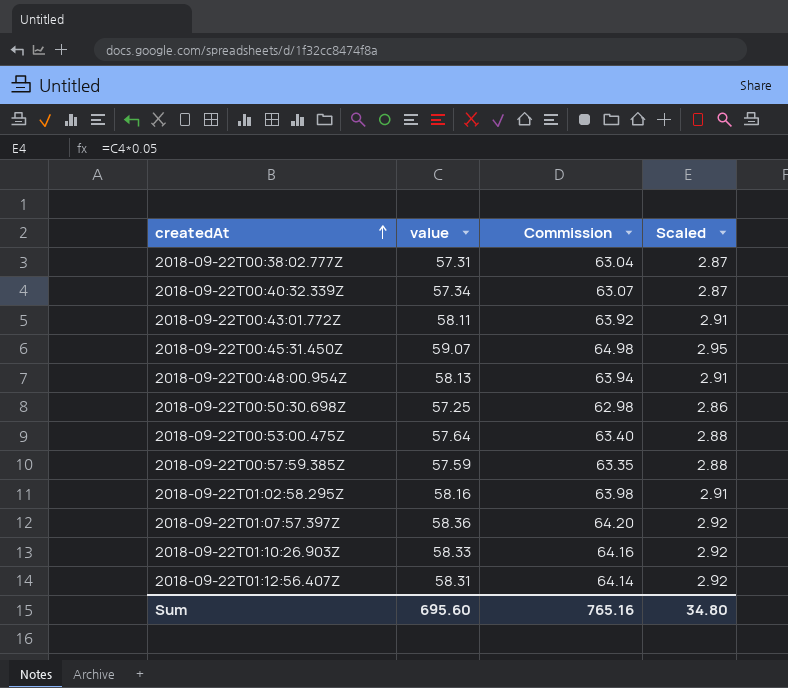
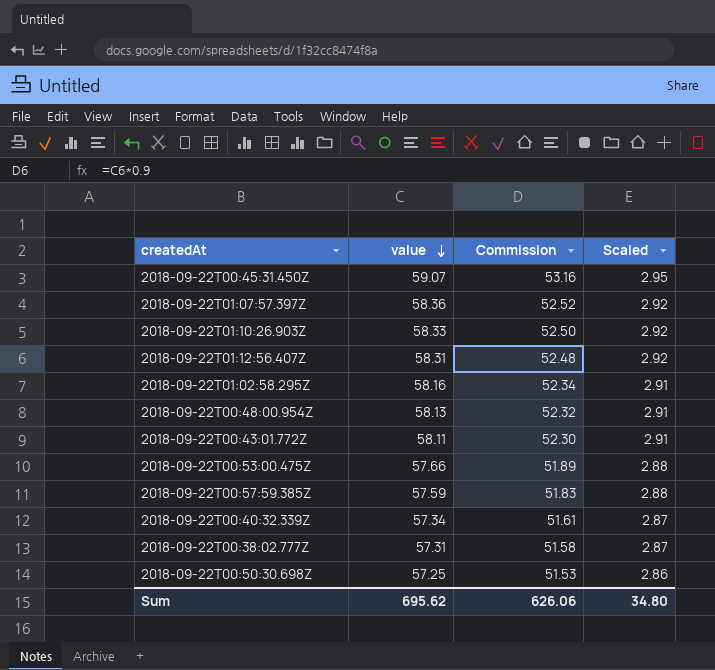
row order: createdAt ascending -> value descending
column Commission | formula: [value] * 1.1 -> [value] * 0.9
2018-09-22T00:53:00.475Z | value: 57.64 -> 57.66
Sum | value: 695.60 -> 695.62
Sum | Commission: 765.16 -> 626.06

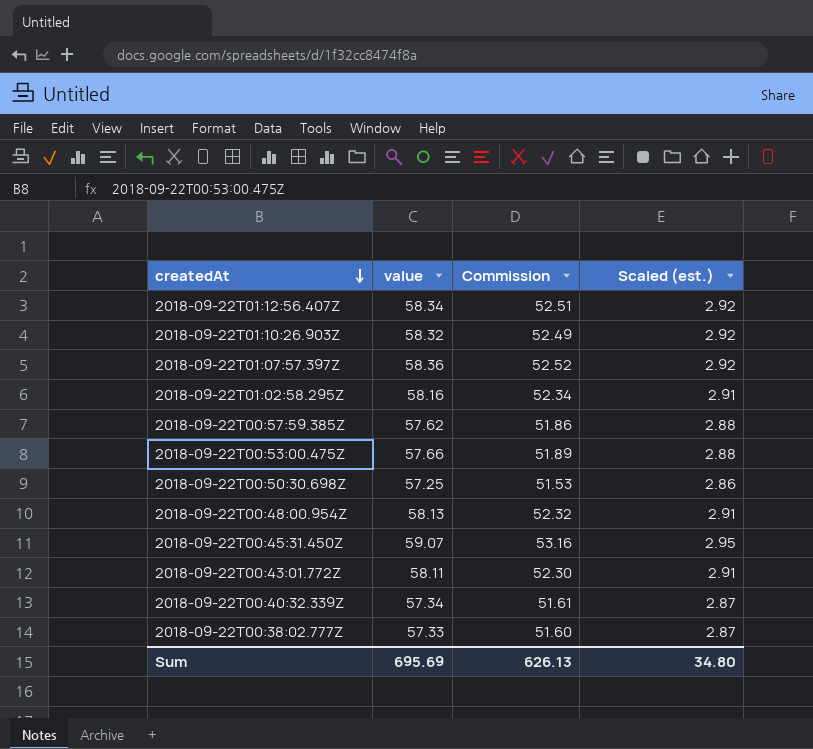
row order: value descending -> createdAt descending
column name: Scaled -> Scaled (est.)
2018-09-22T01:12:56.407Z | value: 58.31 -> 58.34
2018-09-22T01:12:56.407Z | Commission: 52.48 -> 52.51
2018-09-22T01:10:26.903Z | value: 58.33 -> 58.32
2018-09-22T01:10:26.903Z | Commission: 52.50 -> 52.49
2018-09-22T00:57:59.385Z | value: 57.59 -> 57.62
2018-09-22T00:57:59.385Z | Commission: 51.83 -> 51.86
2018-09-22T00:38:02.777Z | value: 57.31 -> 57.33
2018-09-22T00:38:02.777Z | Commission: 51.58 -> 51.60
Sum | value: 695.62 -> 695.69
Sum | Commission: 626.06 -> 626.13

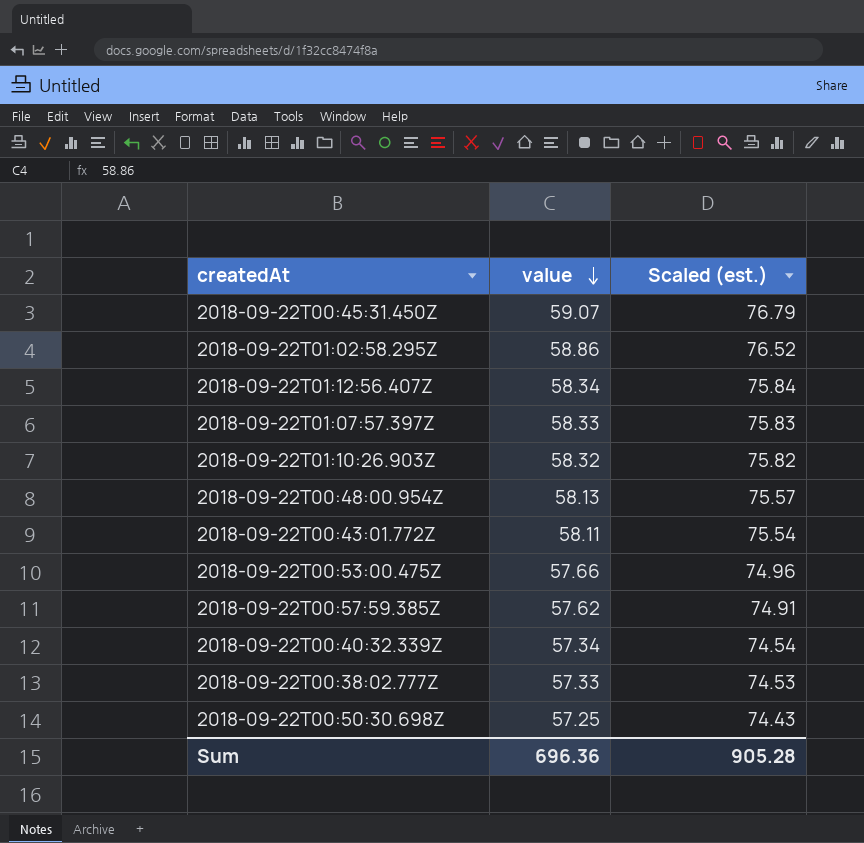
row order: createdAt descending -> value descending
column Commission | formula: [value] * 0.9 -> none
column Scaled (est.) | formula: [value] * 0.05 -> [value] * 1.3
2018-09-22T01:02:58.295Z | value: 58.16 -> 58.86
2018-09-22T01:07:57.397Z | value: 58.36 -> 58.33
Sum | value: 695.69 -> 696.36
Sum | Scaled (est.): 34.80 -> 905.28

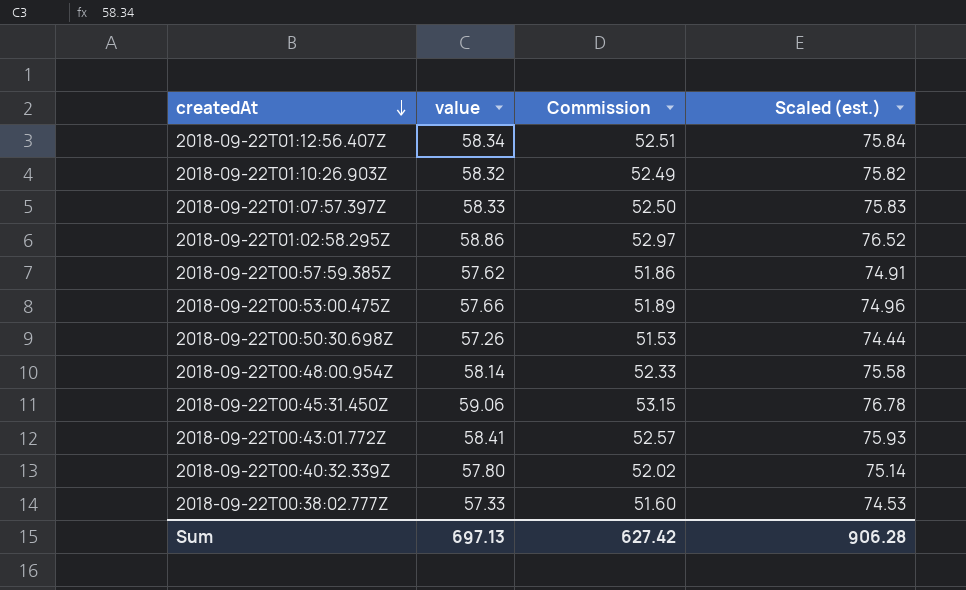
row order: value descending -> createdAt descending
column Commission | formula: none -> [value] * 0.9
2018-09-22T00:50:30.698Z | value: 57.25 -> 57.26
2018-09-22T00:50:30.698Z | Scaled (est.): 74.43 -> 74.44
2018-09-22T00:48:00.954Z | value: 58.13 -> 58.14
2018-09-22T00:48:00.954Z | Scaled (est.): 75.57 -> 75.58
2018-09-22T00:45:31.450Z | value: 59.07 -> 59.06
2018-09-22T00:45:31.450Z | Scaled (est.): 76.79 -> 76.78
2018-09-22T00:43:01.772Z | value: 58.11 -> 58.41
2018-09-22T00:43:01.772Z | Scaled (est.): 75.54 -> 75.93
2018-09-22T00:40:32.339Z | value: 57.34 -> 57.80
2018-09-22T00:40:32.339Z | Scaled (est.): 74.54 -> 75.14
Sum | value: 696.36 -> 697.13
Sum | Scaled (est.): 905.28 -> 906.28

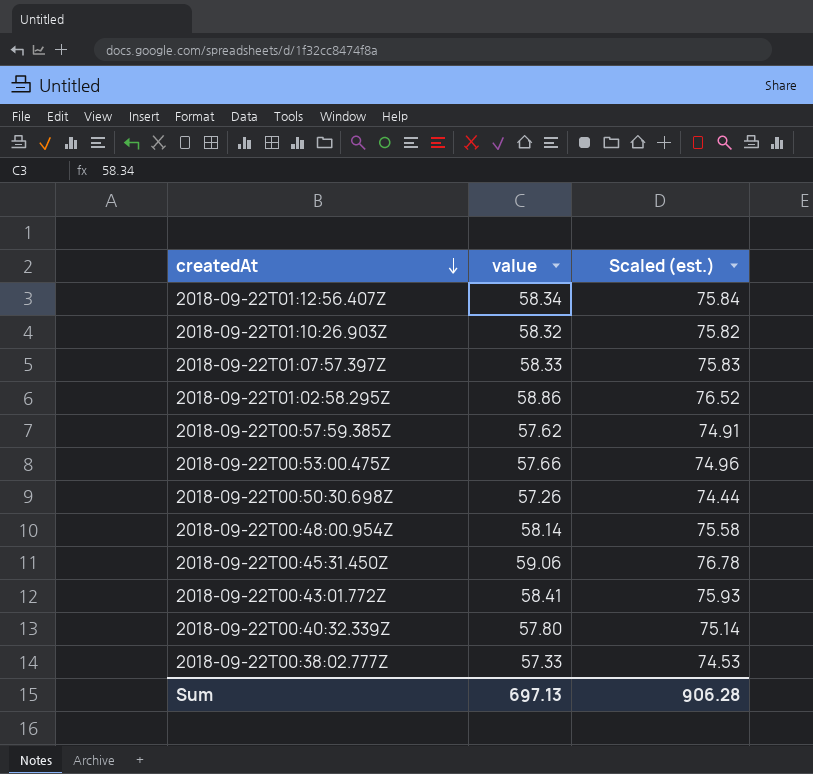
column Commission | formula: [value] * 0.9 -> none

